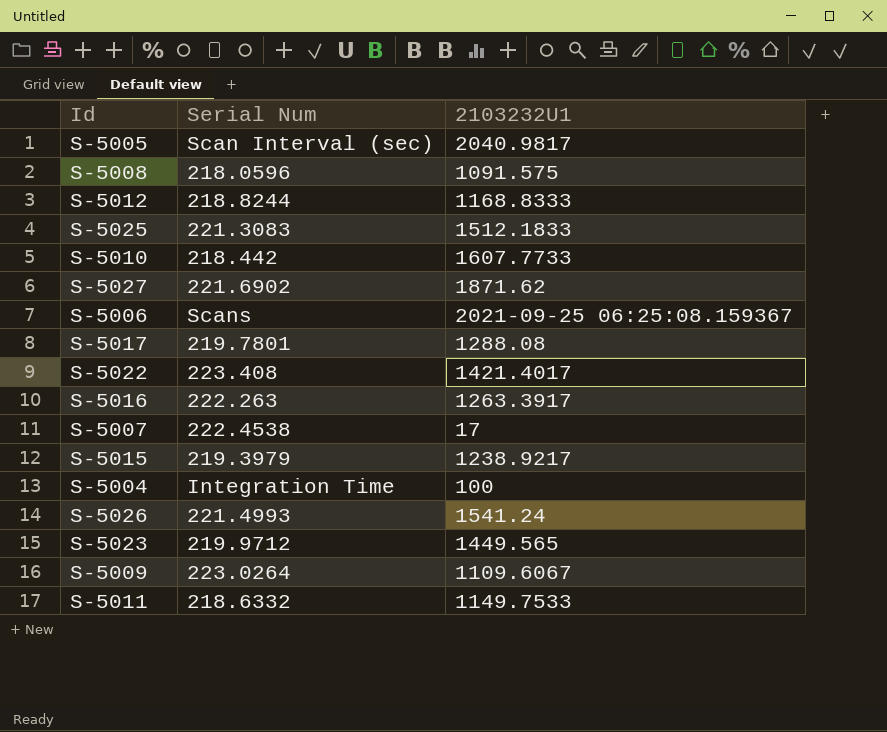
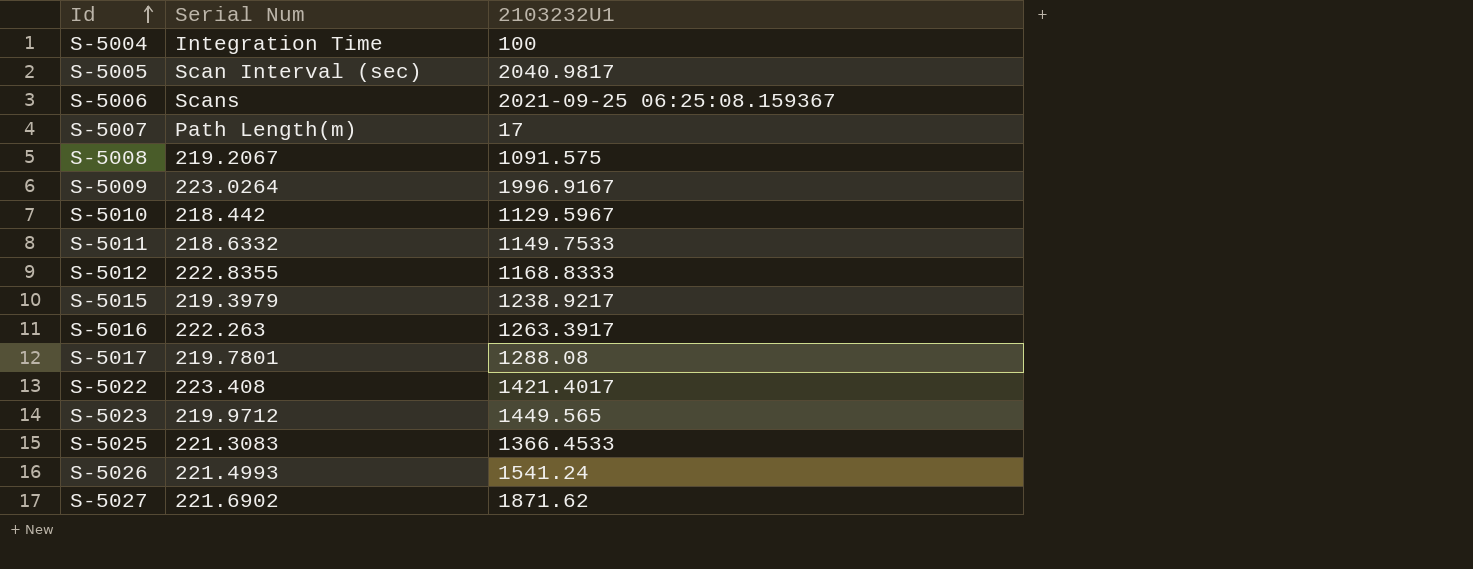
row order: none -> Id ascending
S-5007 | Serial Num: 222.4538 -> Path Length(m)
S-5008 | Serial Num: 218.0596 -> 219.2067
S-5009 | 2103232U1: 1109.6067 -> 1996.9167
S-5010 | 2103232U1: 1607.7733 -> 1129.5967
S-5012 | Serial Num: 218.8244 -> 222.8355
S-5025 | 2103232U1: 1512.1833 -> 1366.4533

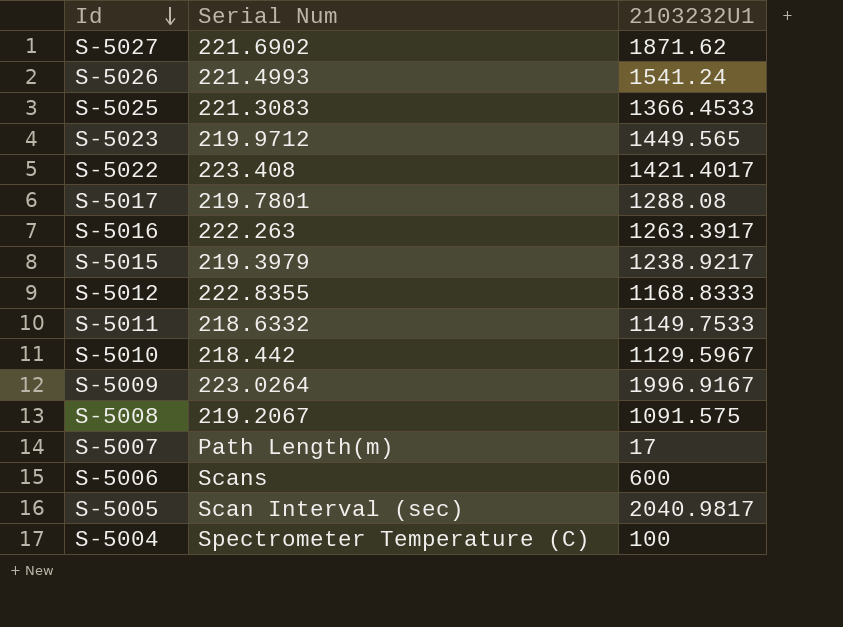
row order: Id ascending -> Id descending
S-5006 | 2103232U1: 2021-09-25 06:25:08.159367 -> 600
S-5004 | Serial Num: Integration Time -> Spectrometer Temperature (C)

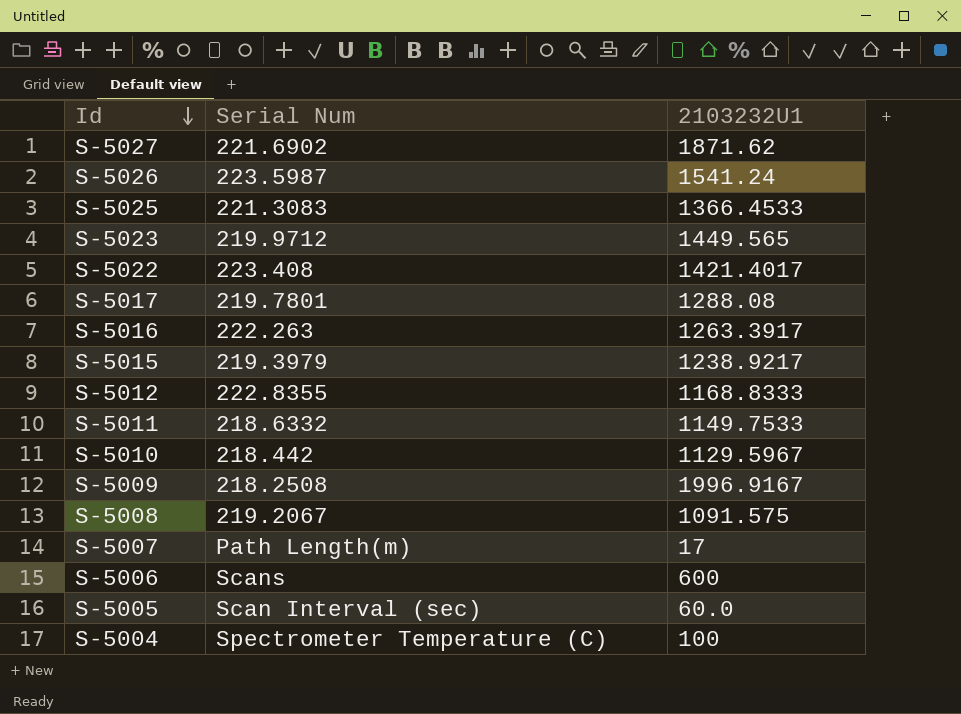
S-5026 | Serial Num: 221.4993 -> 223.5987
S-5009 | Serial Num: 223.0264 -> 218.2508
S-5005 | 2103232U1: 2040.9817 -> 60.0

